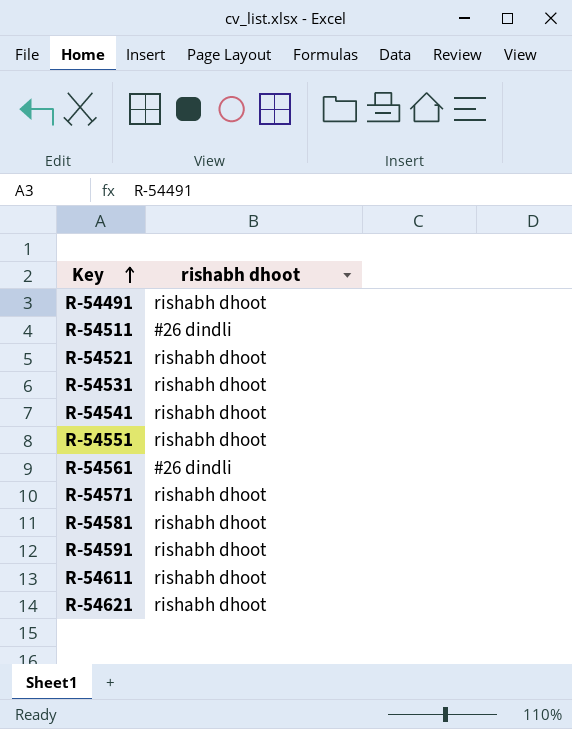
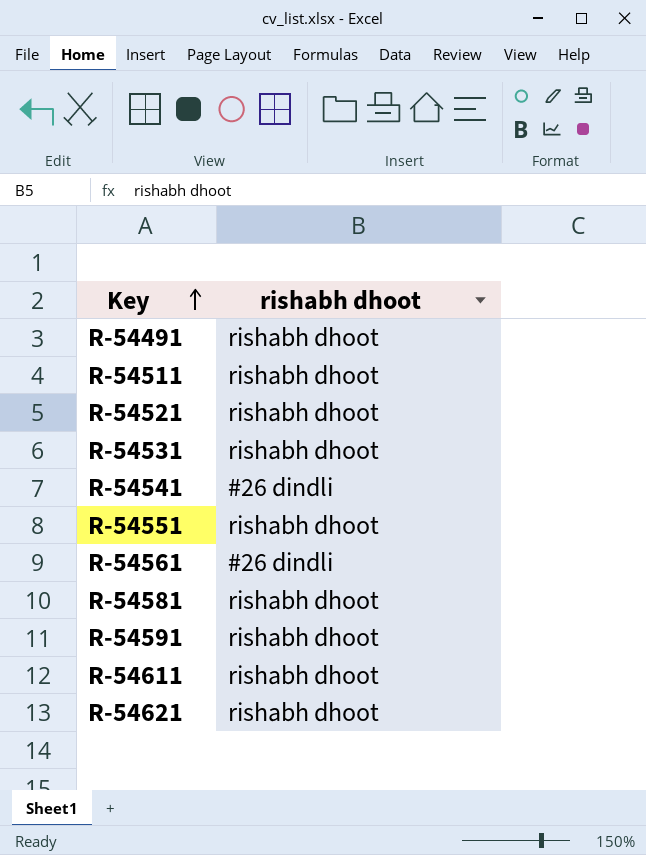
row R-54571: rishabh dhoot -> none
R-54511 | rishabh dhoot: #26 dindli -> rishabh dhoot
R-54541 | rishabh dhoot: rishabh dhoot -> #26 dindli

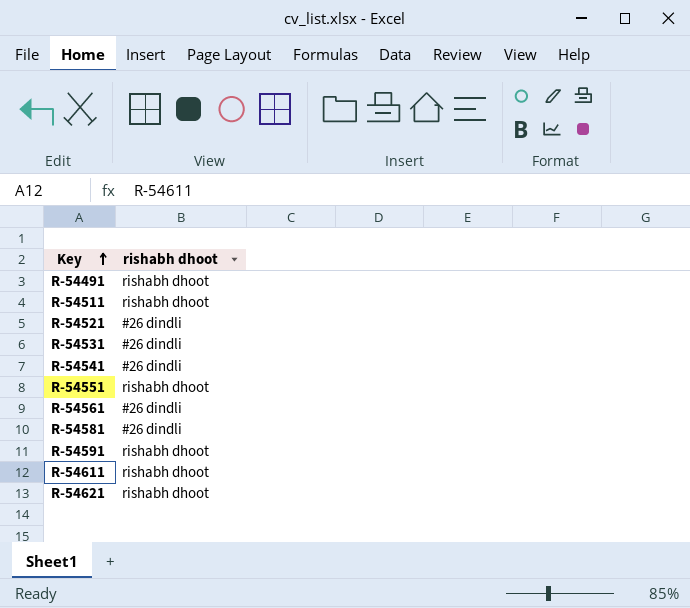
R-54521 | rishabh dhoot: rishabh dhoot -> #26 dindli
R-54531 | rishabh dhoot: rishabh dhoot -> #26 dindli
R-54581 | rishabh dhoot: rishabh dhoot -> #26 dindli

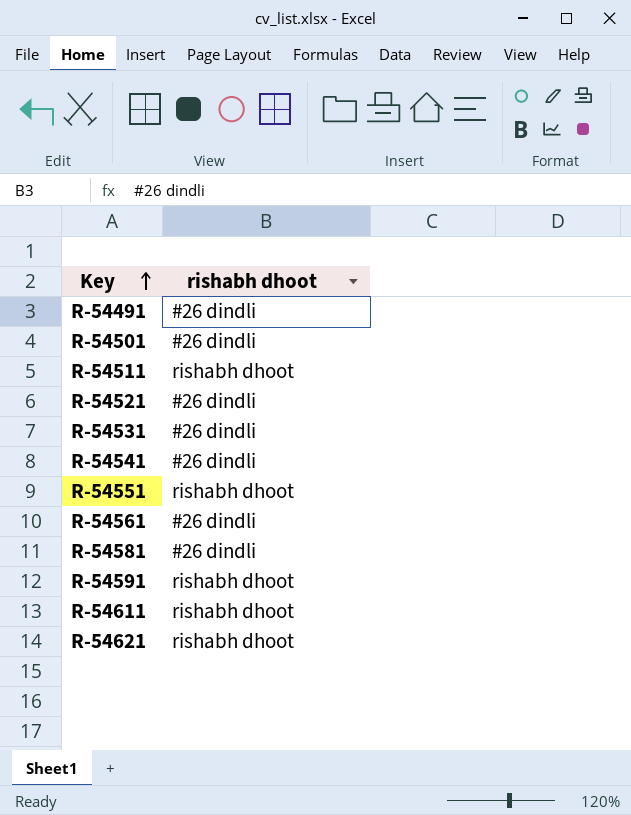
R-54491 | rishabh dhoot: rishabh dhoot -> #26 dindli
row R-54501: none -> #26 dindli

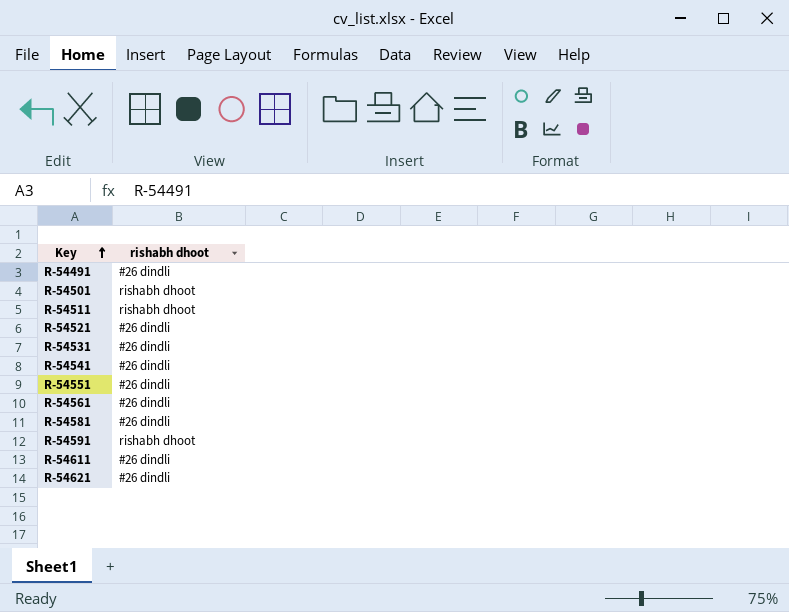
R-54501 | rishabh dhoot: #26 dindli -> rishabh dhoot
R-54551 | rishabh dhoot: rishabh dhoot -> #26 dindli
R-54611 | rishabh dhoot: rishabh dhoot -> #26 dindli
R-54621 | rishabh dhoot: rishabh dhoot -> #26 dindli

